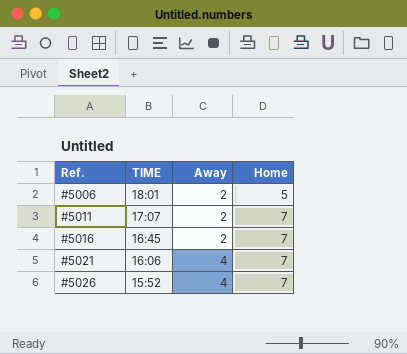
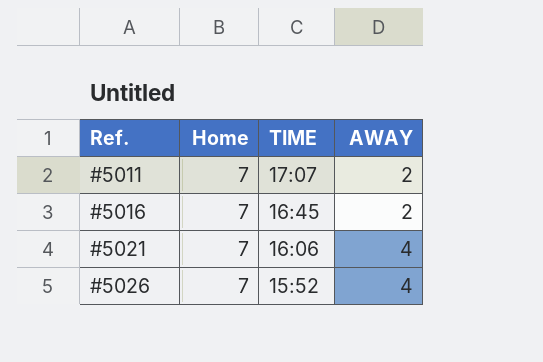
column Home | position: 4 -> 2
column name: Away -> AWAY
row #5006: 18:01 | 2 | 5 -> none

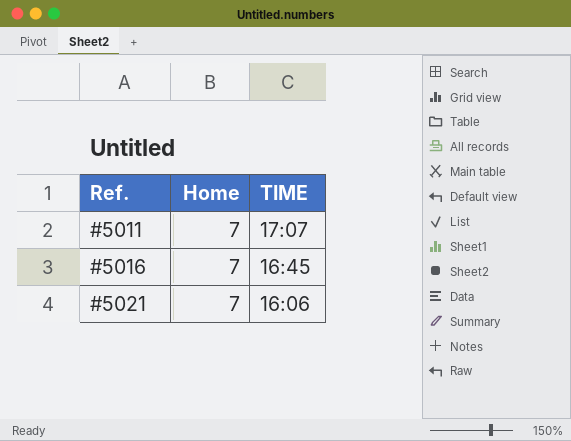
column AWAY | position: 4 -> none
row #5026: 7 | 15:52 | 4 -> none

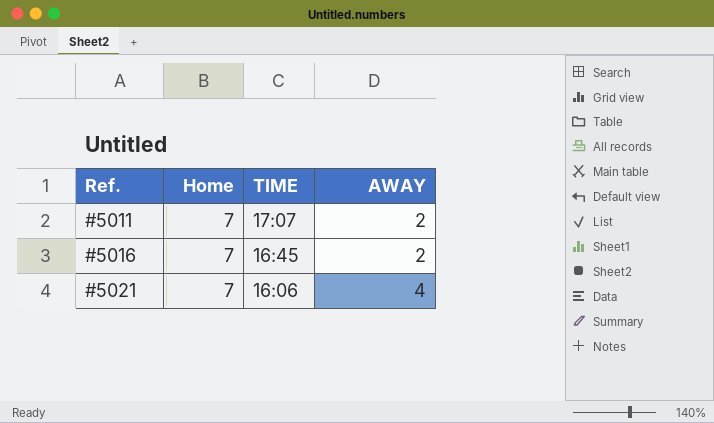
column AWAY | position: none -> 4

